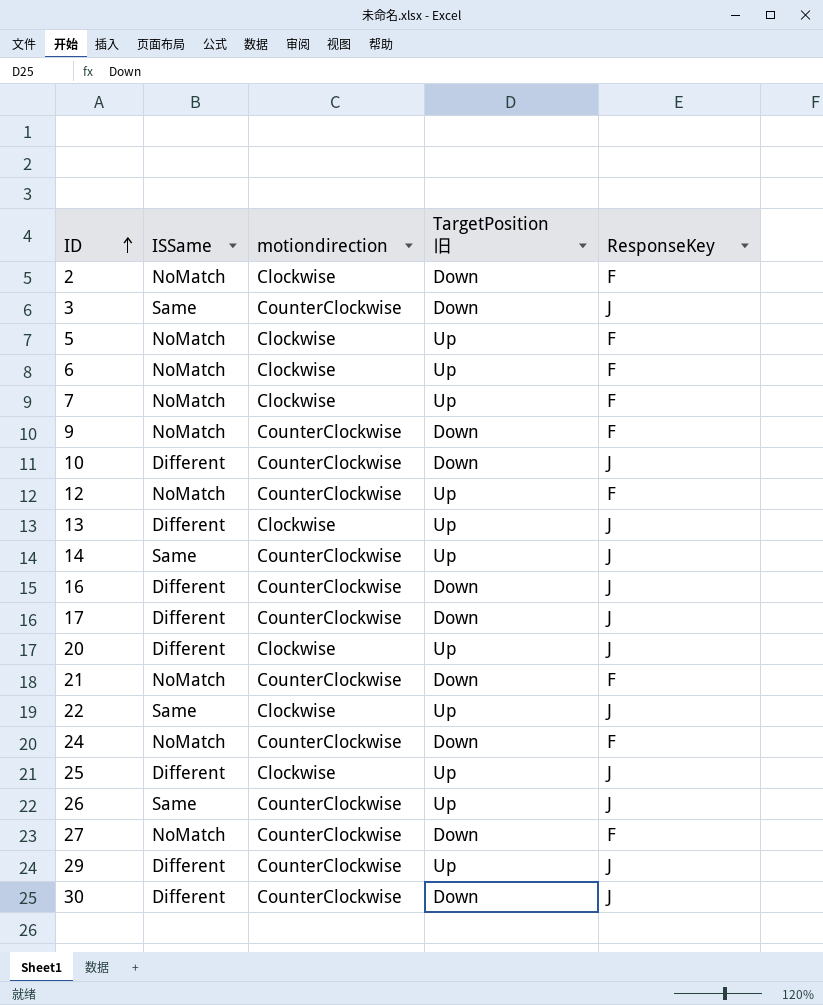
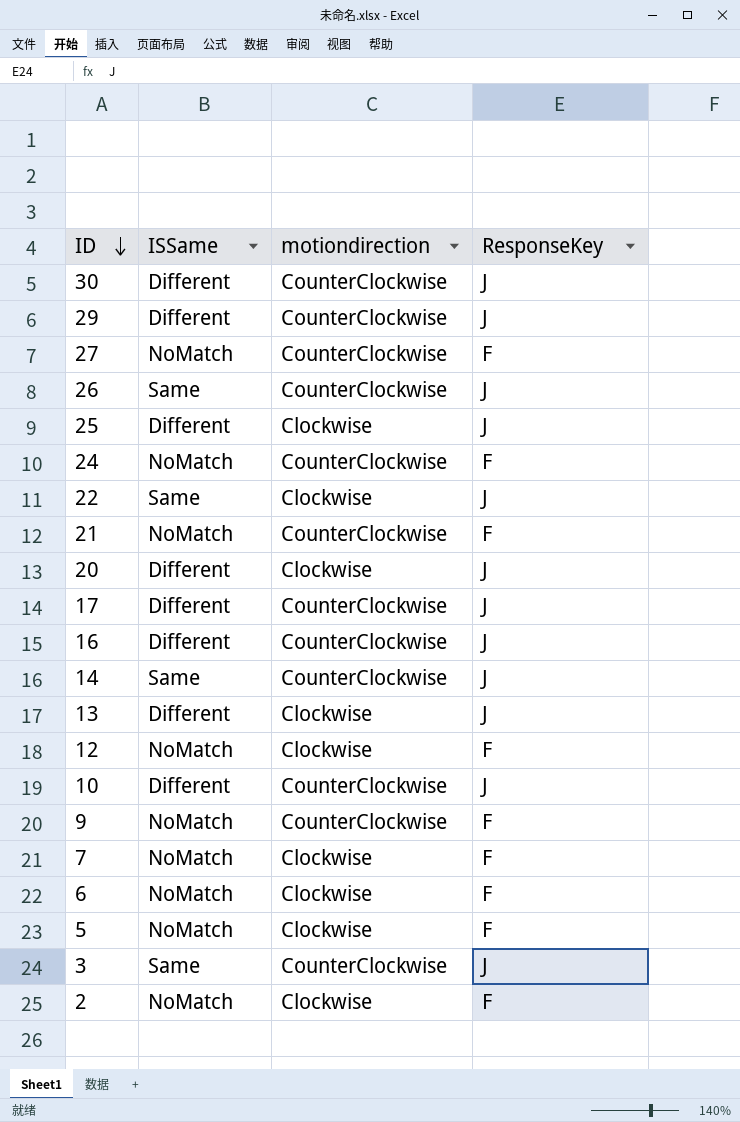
row order: ID ascending -> ID descending
column TargetPosition 旧 | position: 4 -> none
12 | motiondirection: CounterClockwise -> Clockwise

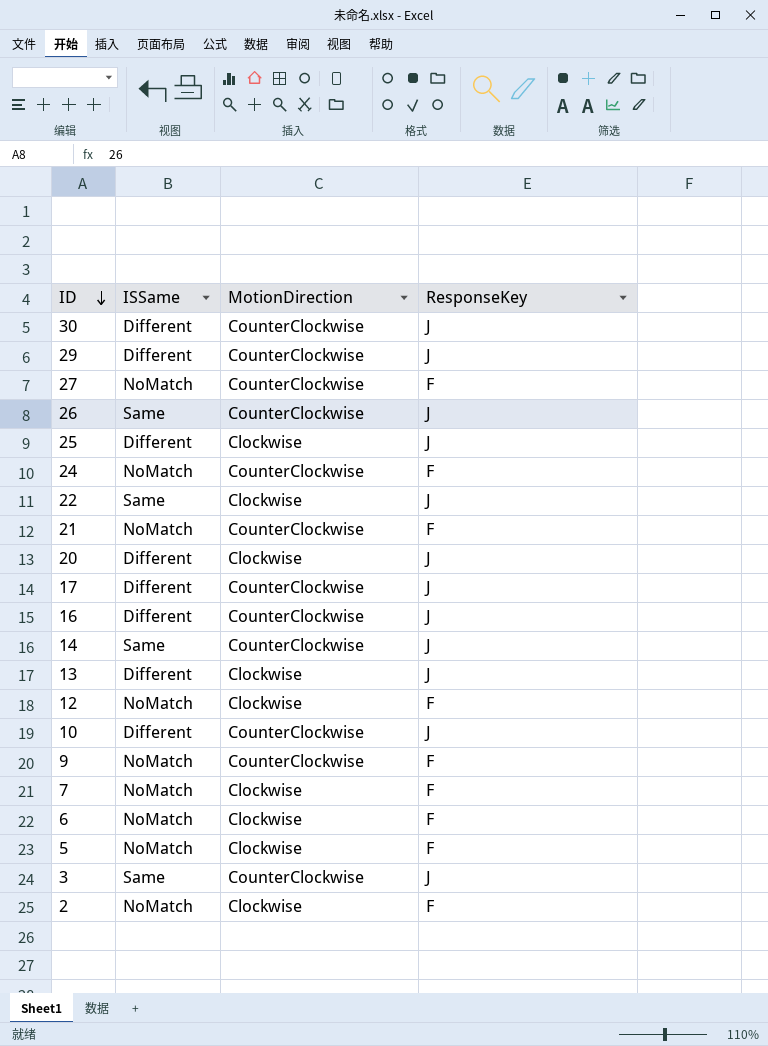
column name: motiondirection -> MotionDirection

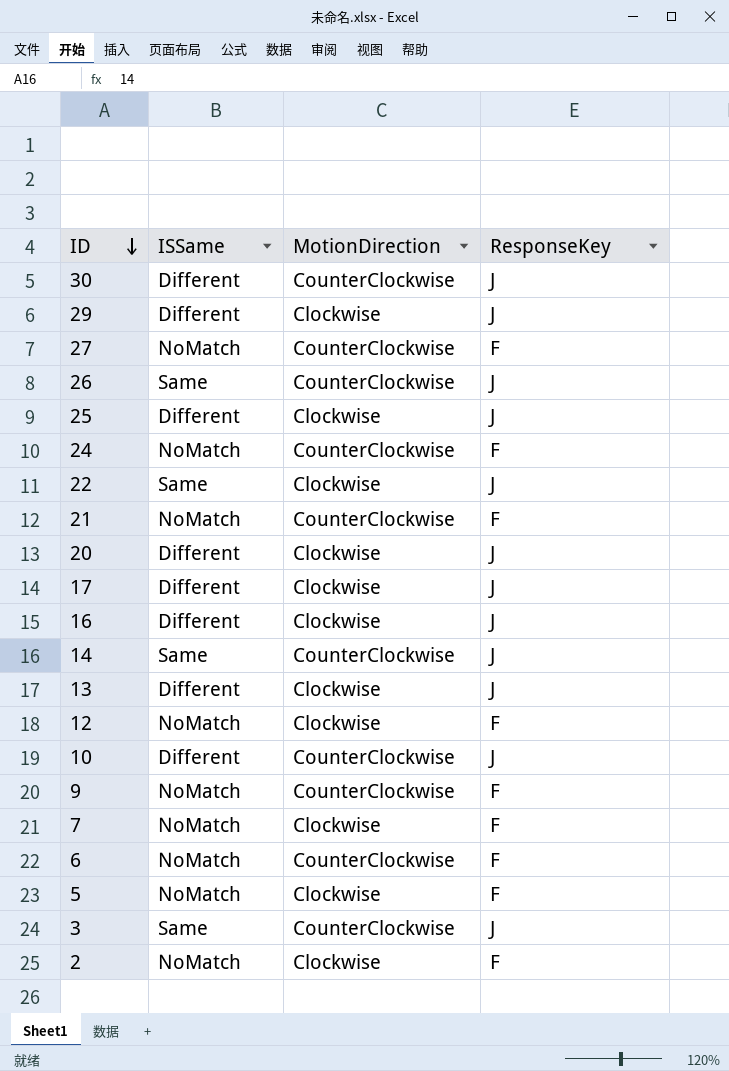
29 | MotionDirection: CounterClockwise -> Clockwise
17 | MotionDirection: CounterClockwise -> Clockwise
16 | MotionDirection: CounterClockwise -> Clockwise
6 | MotionDirection: Clockwise -> CounterClockwise

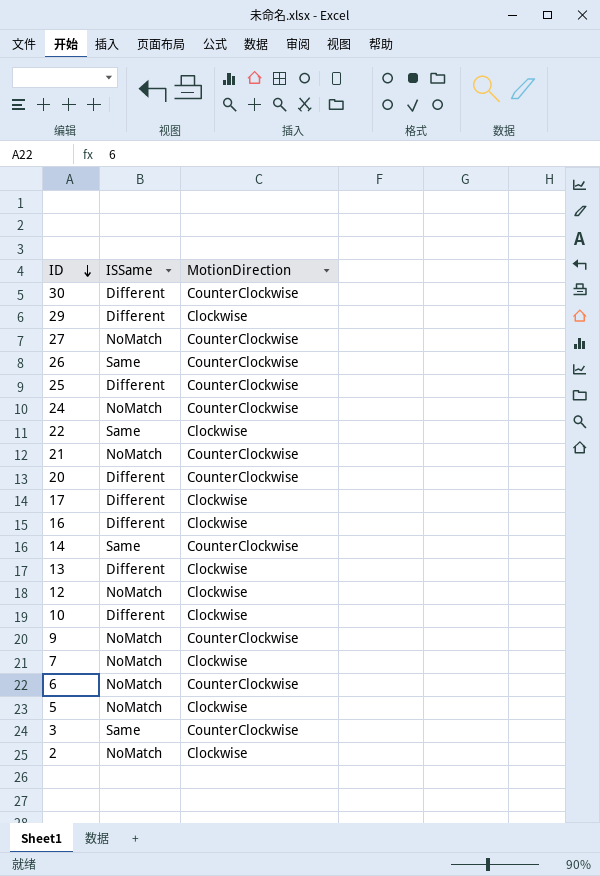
column ResponseKey | position: 4 -> none
25 | MotionDirection: Clockwise -> CounterClockwise
20 | MotionDirection: Clockwise -> CounterClockwise
10 | MotionDirection: CounterClockwise -> Clockwise

